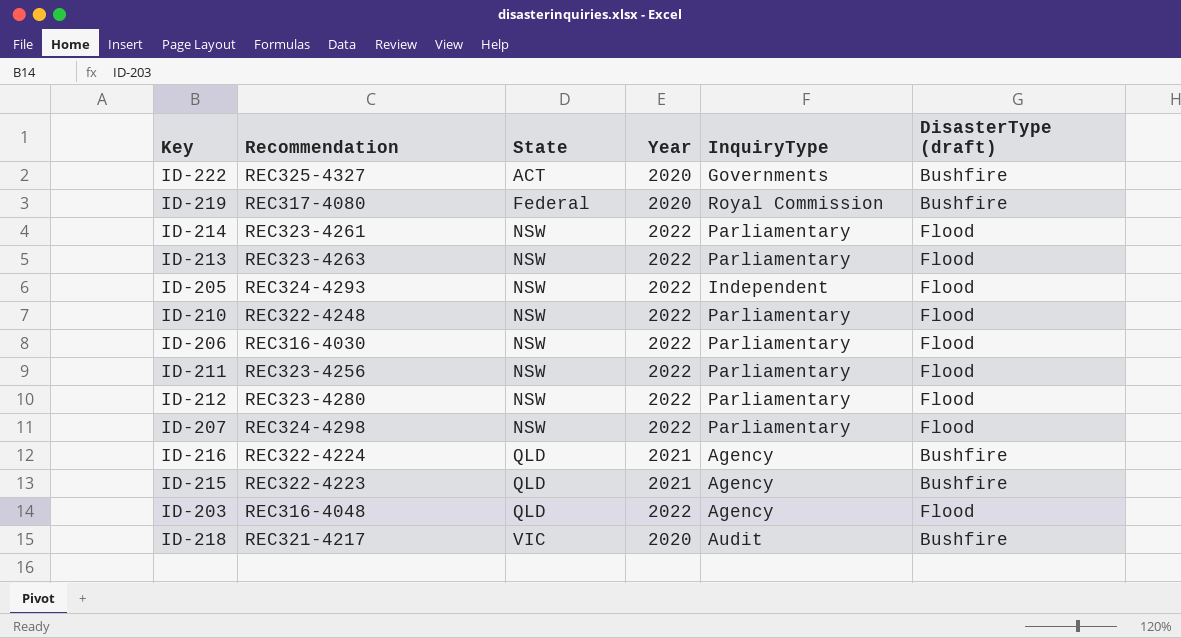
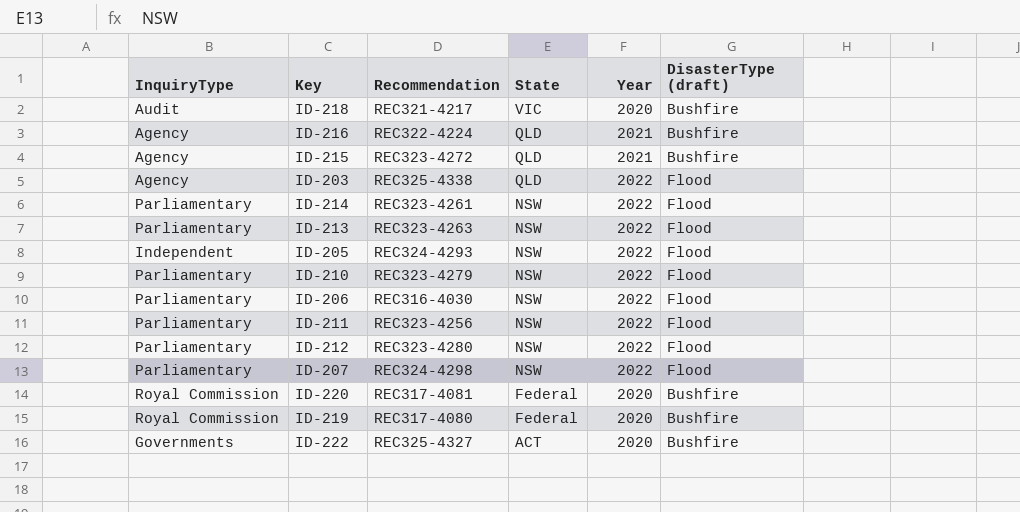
row order: State ascending -> State descending
column InquiryType | position: 5 -> 1
ID-215 | Recommendation: REC322-4223 -> REC323-4272
ID-203 | Recommendation: REC316-4048 -> REC325-4338
ID-210 | Recommendation: REC322-4248 -> REC323-4279
row ID-220: none -> Royal Commission | REC317-4081 | Federal | 2020 | Bushfire

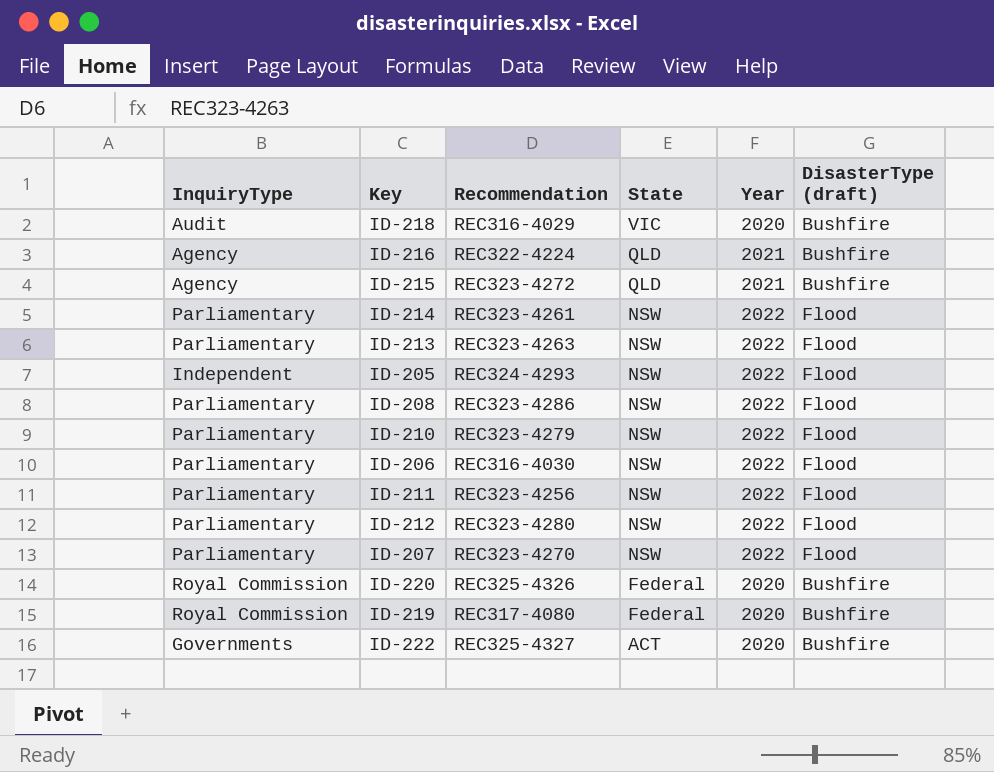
row ID-203: Agency | REC325-4338 | QLD | 2022 | Flood -> none
ID-218 | Recommendation: REC321-4217 -> REC316-4029
row ID-208: none -> Parliamentary | REC323-4286 | NSW | 2022 | Flood
ID-207 | Recommendation: REC324-4298 -> REC323-4270
ID-220 | Recommendation: REC317-4081 -> REC325-4326

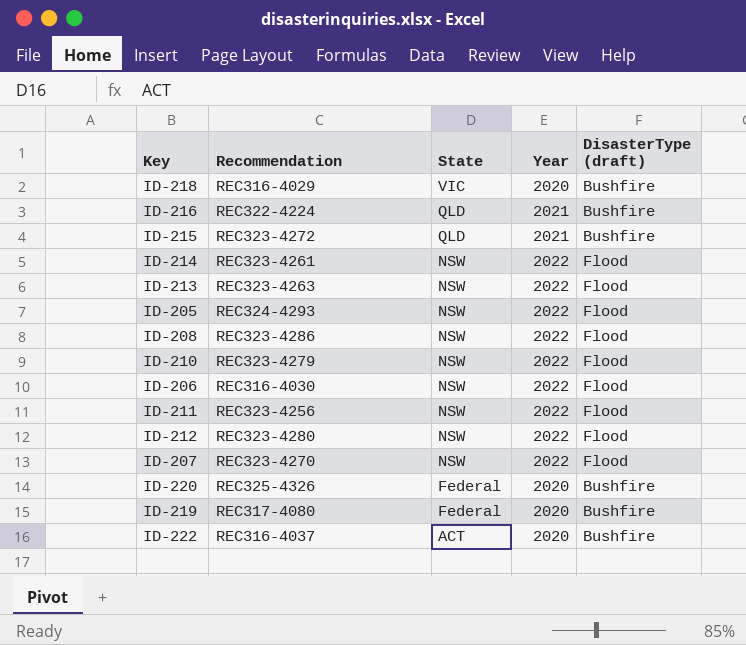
column InquiryType | position: 1 -> none
ID-222 | Recommendation: REC325-4327 -> REC316-4037

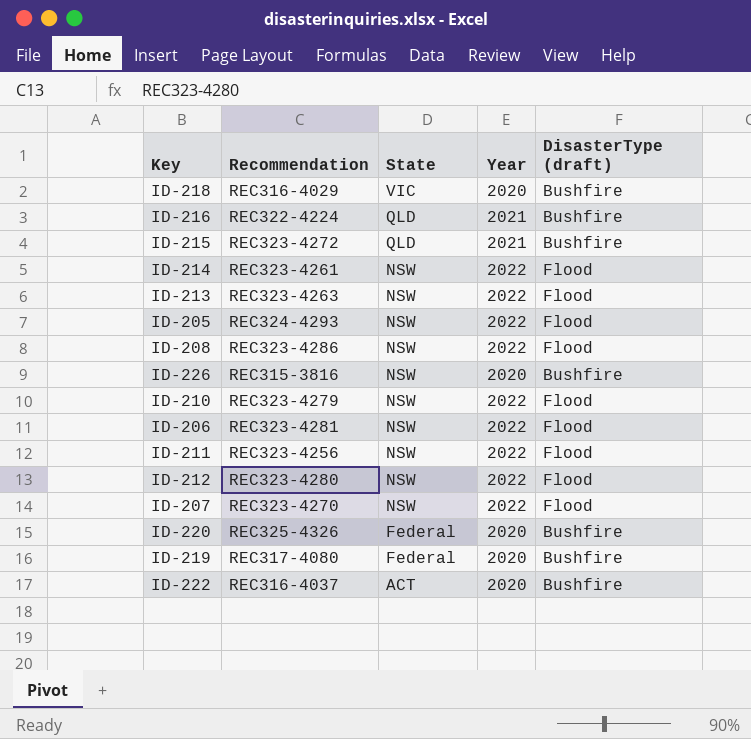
row ID-226: none -> REC315-3816 | NSW | 2020 | Bushfire
ID-206 | Recommendation: REC316-4030 -> REC323-4281

